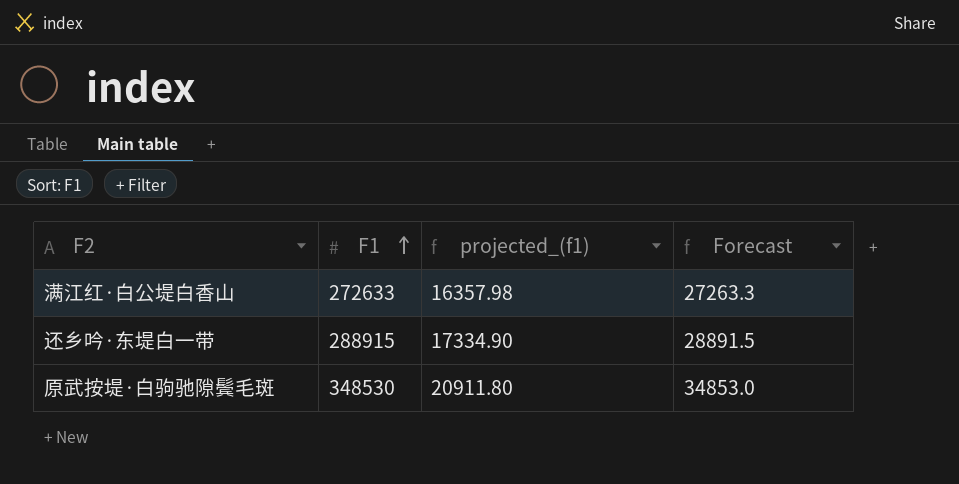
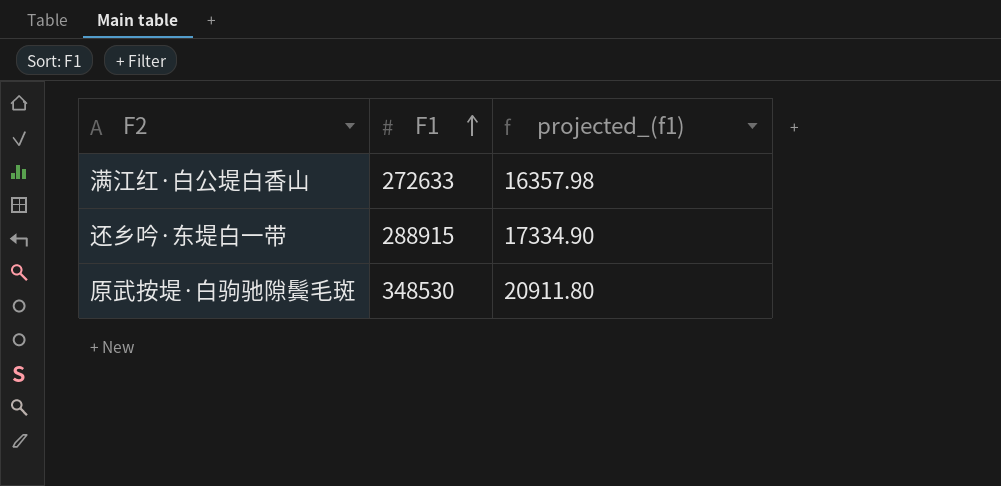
column Forecast | formula: [F1] * 0.1 -> none

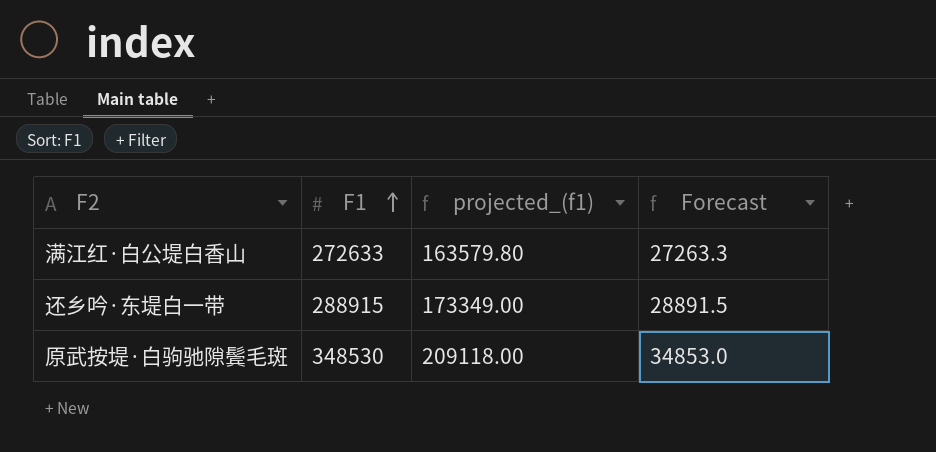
column projected_(f1) | formula: [F1] * 0.06 -> [F1] * 0.6
column Forecast | formula: none -> [F1] * 0.1

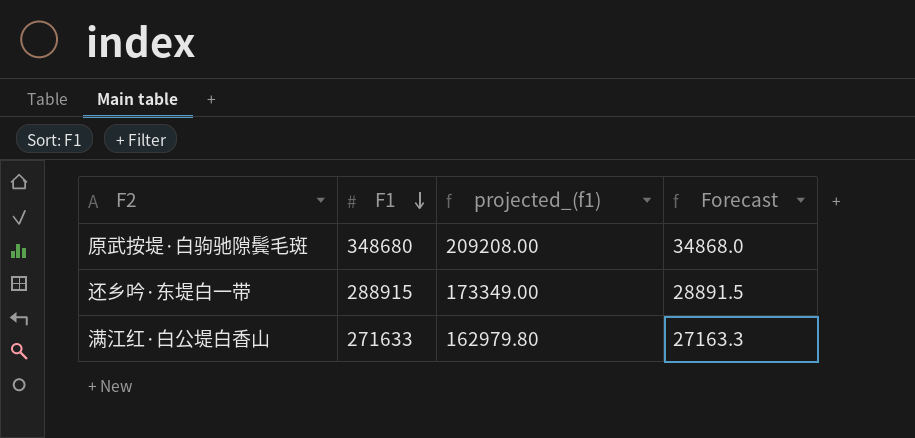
row order: F1 ascending -> F1 descending
原武按堤·白驹驰隙鬓毛斑 | F1: 348530 -> 348680
原武按堤·白驹驰隙鬓毛斑 | projected_(f1): 209118.00 -> 209208.00
原武按堤·白驹驰隙鬓毛斑 | Forecast: 34853.0 -> 34868.0
满江红·白公堤白香山 | F1: 272633 -> 271633
满江红·白公堤白香山 | projected_(f1): 163579.80 -> 162979.80
满江红·白公堤白香山 | Forecast: 27263.3 -> 27163.3

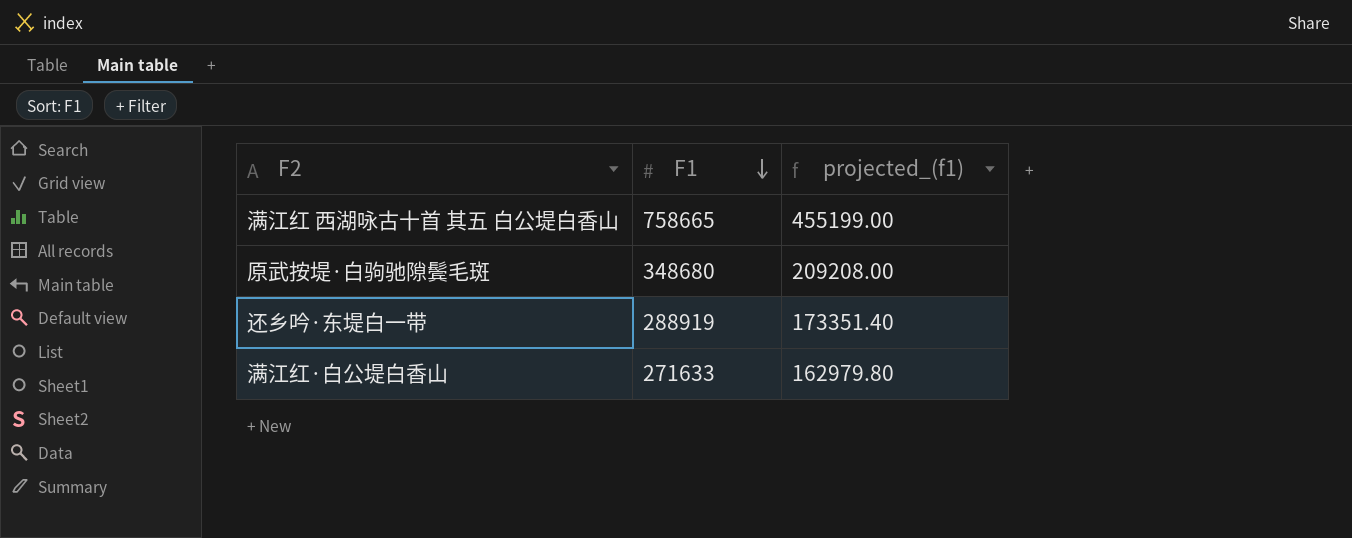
column Forecast | formula: [F1] * 0.1 -> none
row 满江红 西湖咏古十首 其五 白公堤白香山: none -> 758665 | 455199.00
还乡吟·东堤白一带 | F1: 288915 -> 288919
还乡吟·东堤白一带 | projected_(f1): 173349.00 -> 173351.40

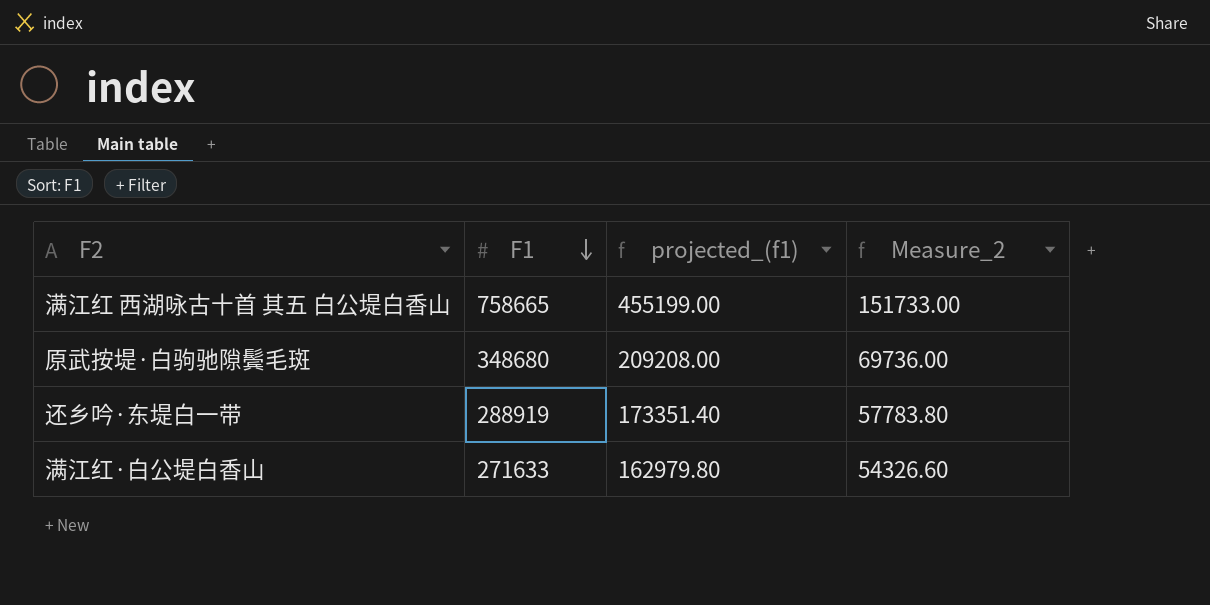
column Measure_2 | formula: none -> [F1] * 0.2

